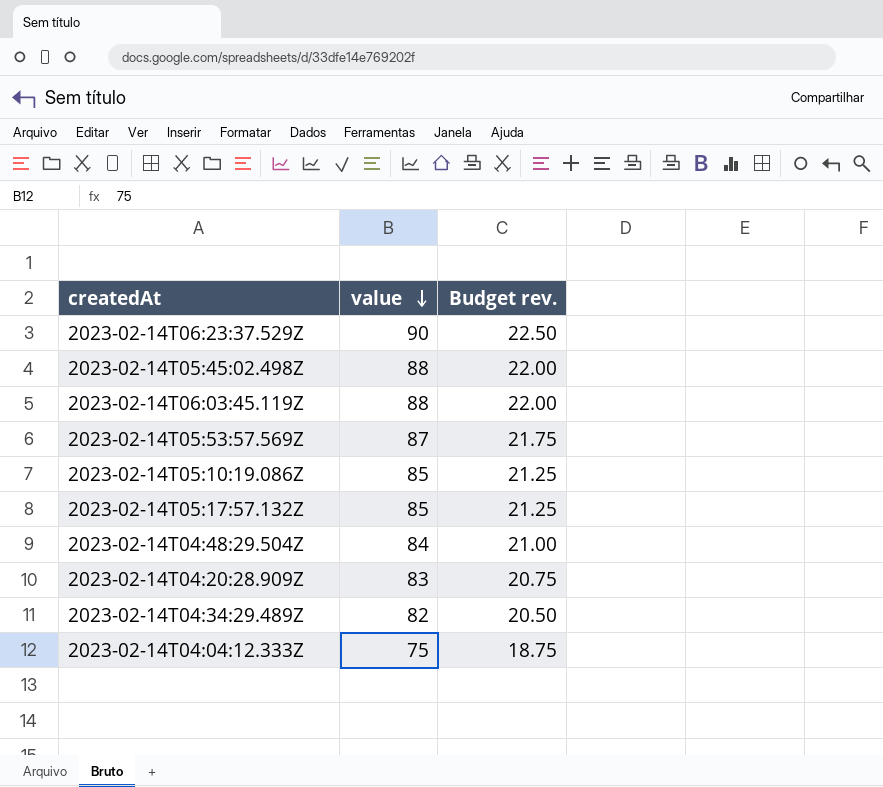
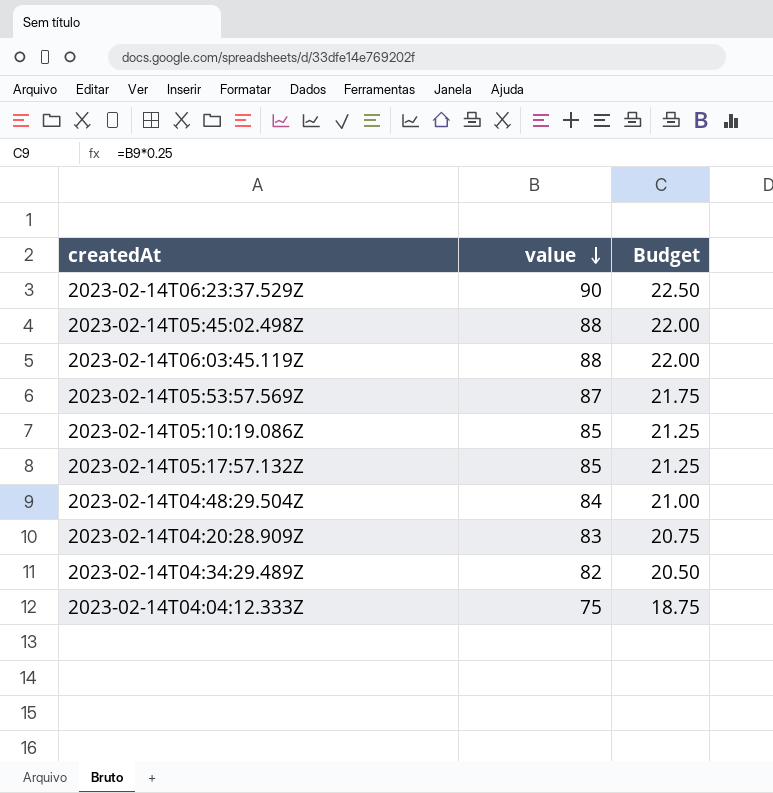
column name: Budget rev. -> Budget

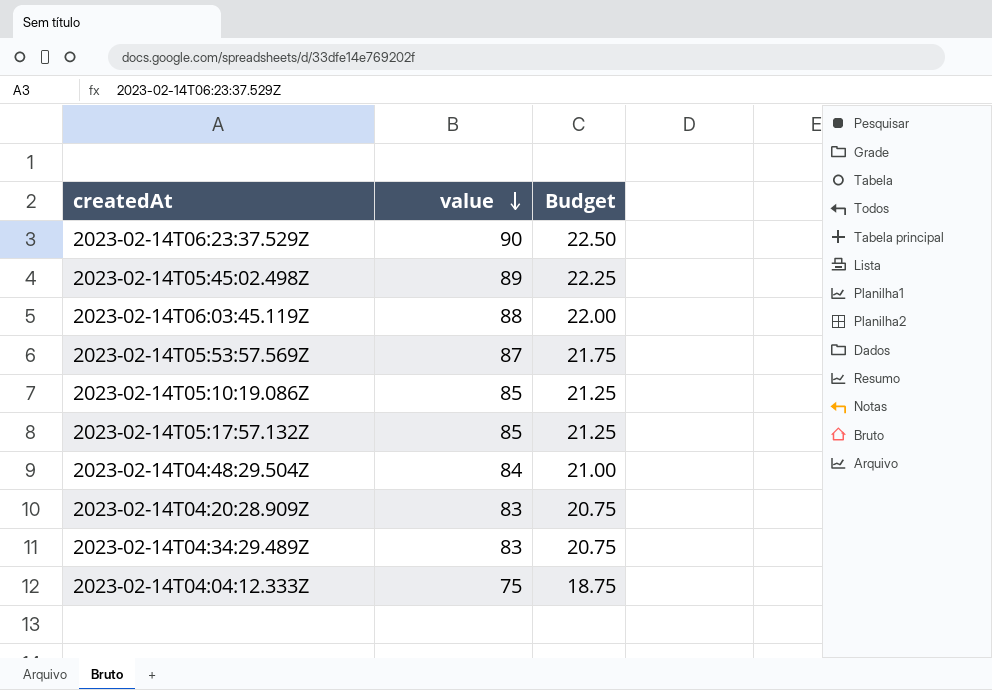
2023-02-14T05:45:02.498Z | value: 88 -> 89
2023-02-14T05:45:02.498Z | Budget: 22.00 -> 22.25
2023-02-14T04:34:29.489Z | value: 82 -> 83
2023-02-14T04:34:29.489Z | Budget: 20.50 -> 20.75

